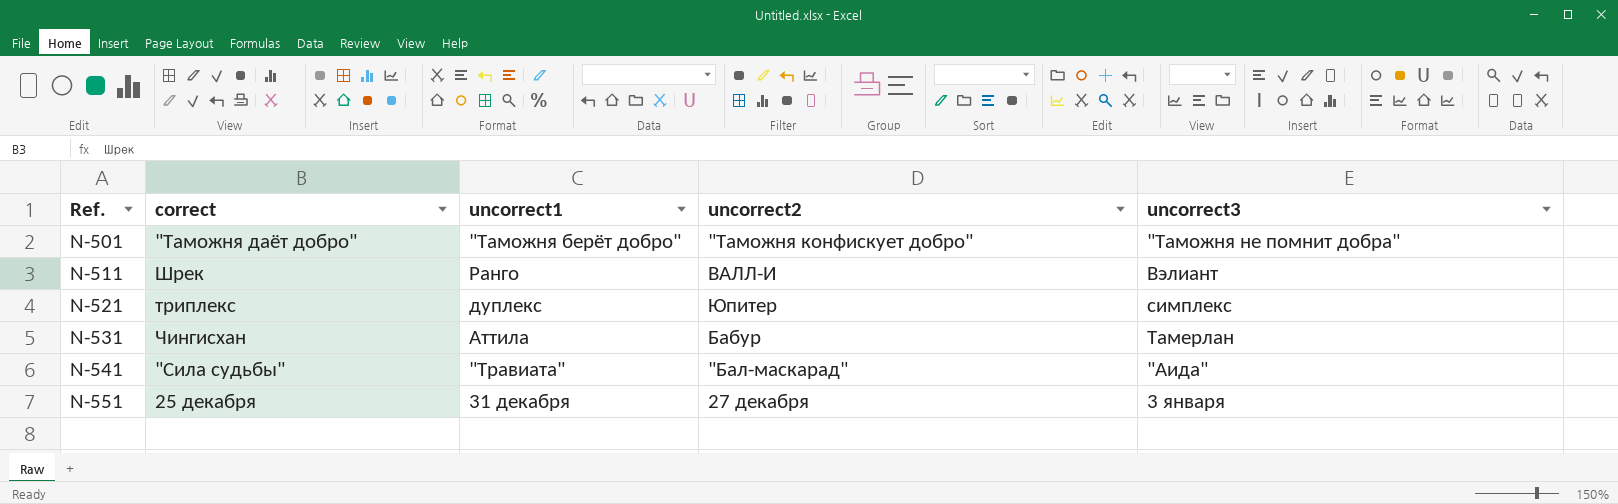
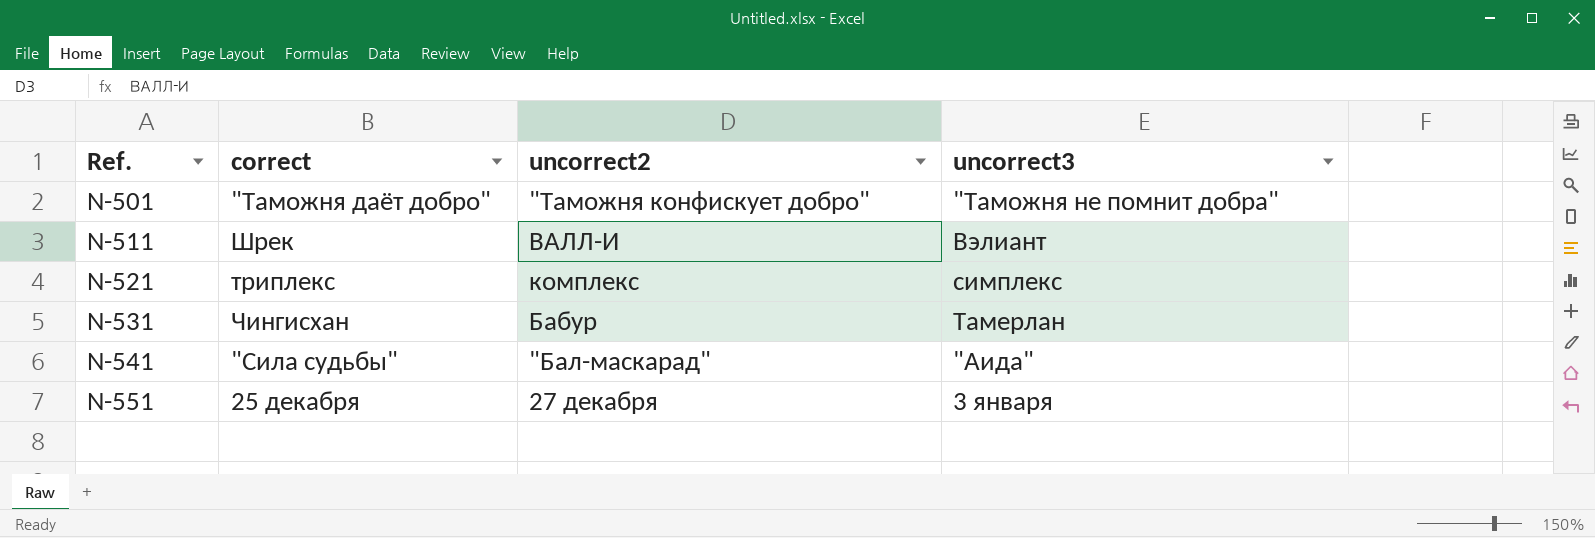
column uncorrect1 | position: 3 -> none
N-521 | uncorrect2: Юпитер -> комплекс

